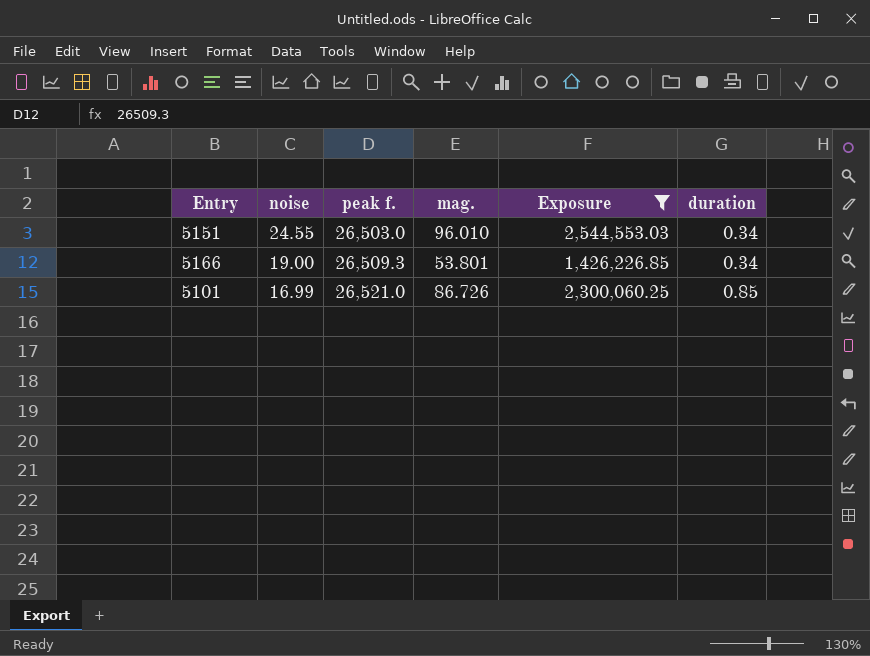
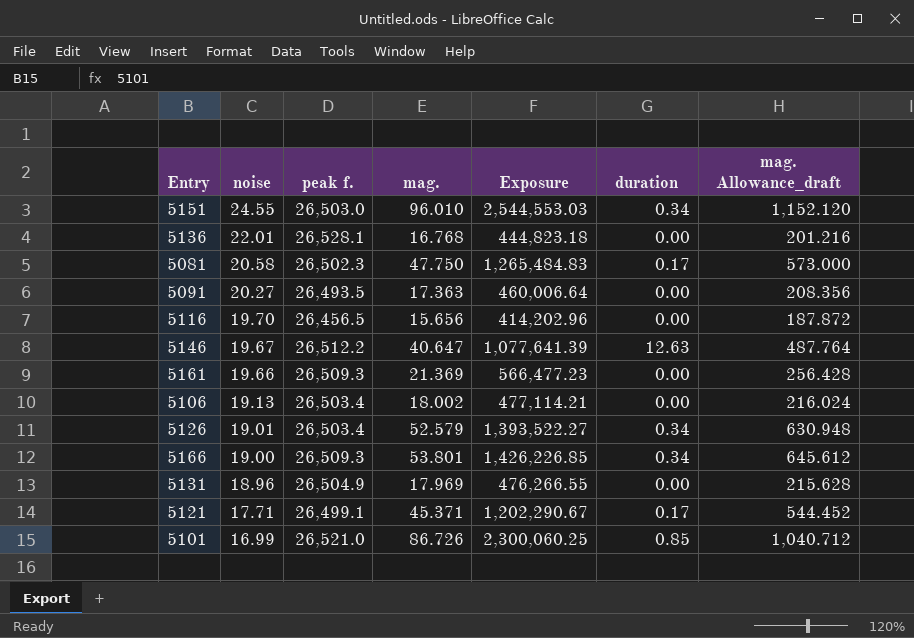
filter: Exposure >= 1,426,226.85 -> none
column mag. Allowance_draft | formula: none -> [mag.] * 12

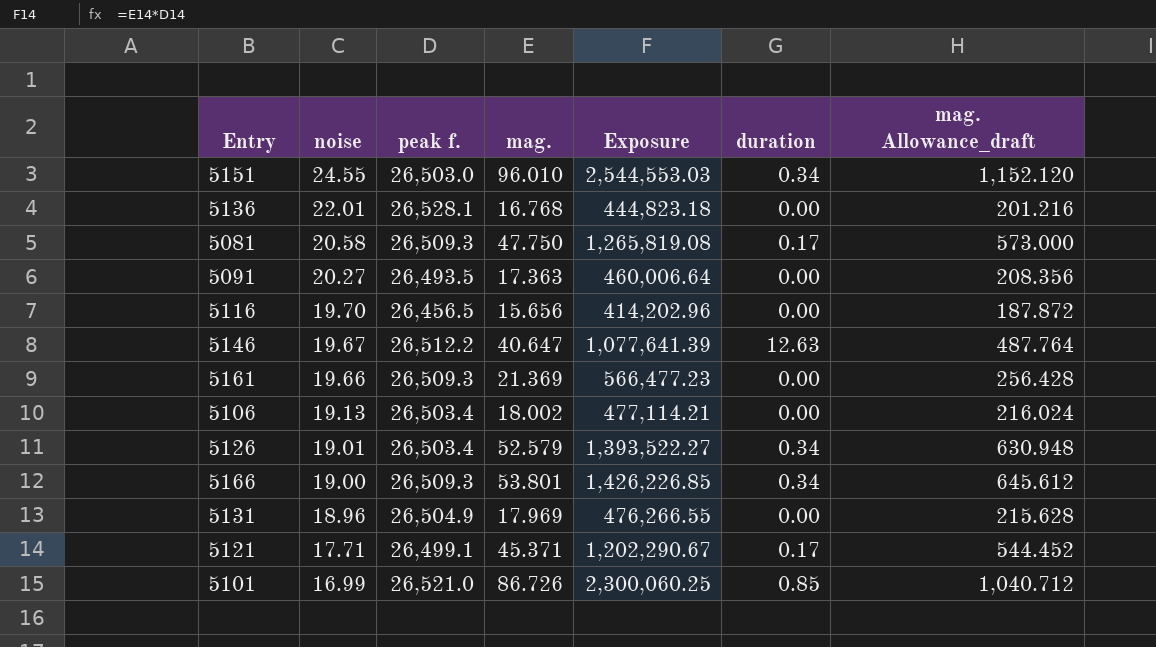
5081 | peak f.: 26,502.3 -> 26,509.3
5081 | Exposure: 1,265,484.83 -> 1,265,819.08

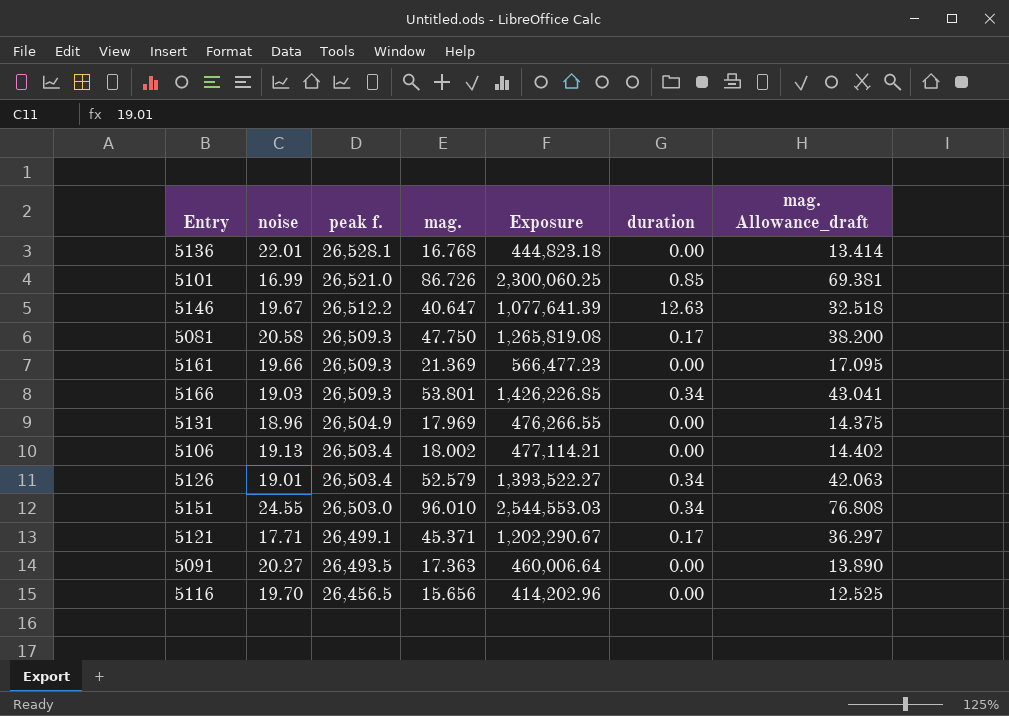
row order: noise descending -> peak f. descending
column mag. Allowance_draft | formula: [mag.] * 12 -> [mag.] * 0.8
5166 | noise: 19.00 -> 19.03

